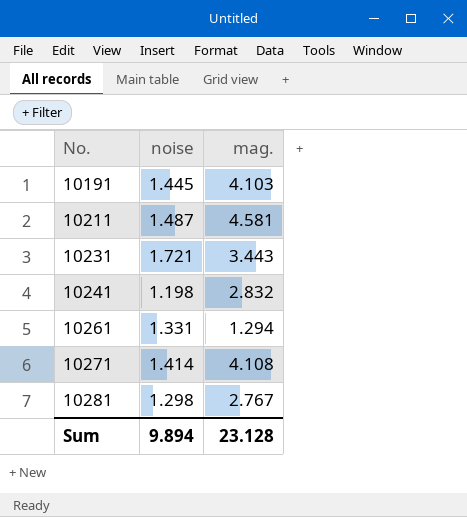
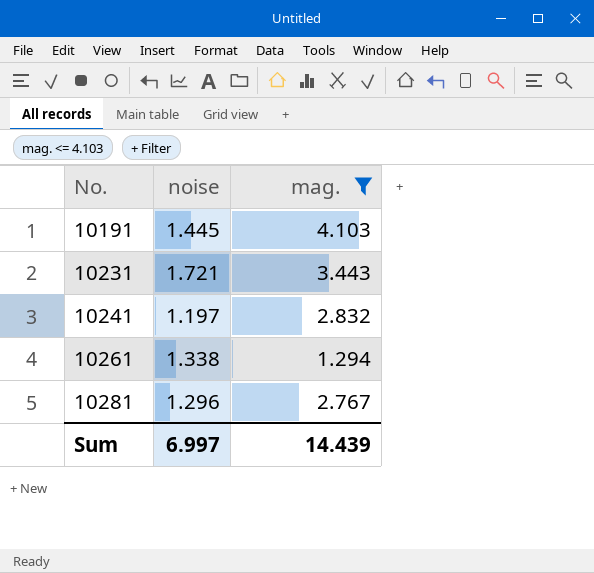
filter: none -> mag. <= 4.103
10241 | noise: 1.198 -> 1.197
10261 | noise: 1.331 -> 1.338
10281 | noise: 1.298 -> 1.296
Sum | noise: 9.894 -> 6.997
Sum | mag.: 23.128 -> 14.439

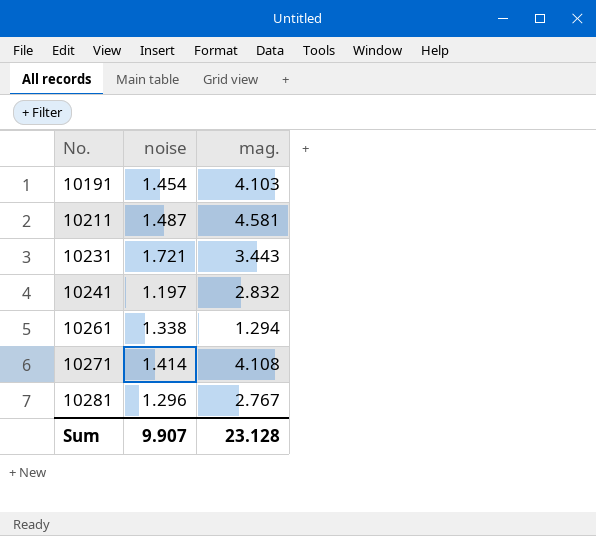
filter: mag. <= 4.103 -> none
10191 | noise: 1.445 -> 1.454
Sum | noise: 6.997 -> 9.907
Sum | mag.: 14.439 -> 23.128

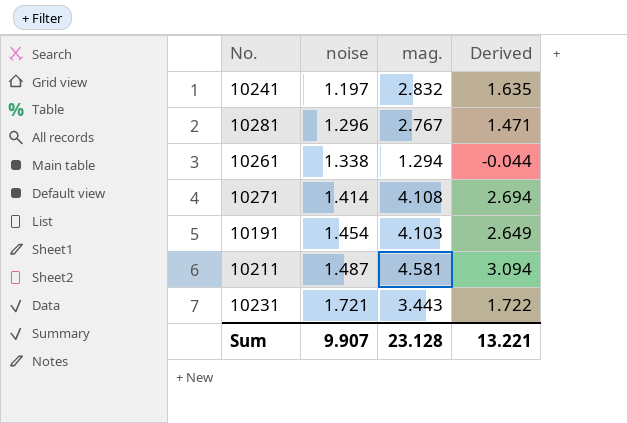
row order: No. ascending -> noise ascending
column Derived | formula: none -> [mag.] - [noise]

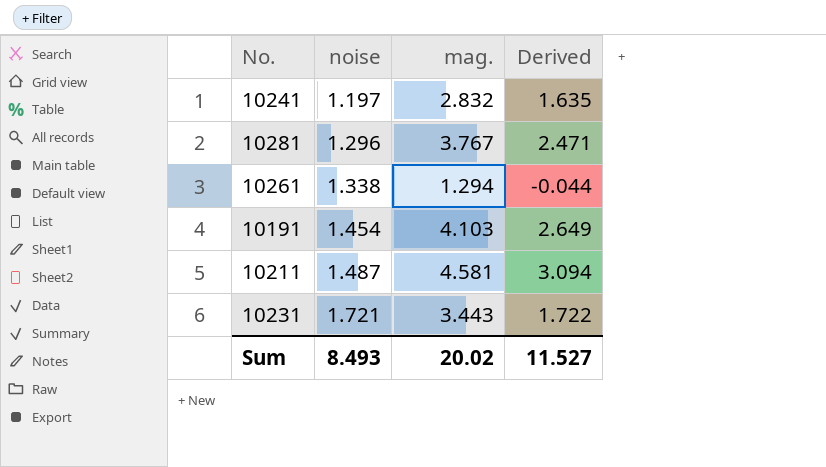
row 10271: 1.414 | 4.108 | 2.694 -> none
10281 | mag.: 2.767 -> 3.767
10281 | Derived: 1.471 -> 2.471
Sum | noise: 9.907 -> 8.493
Sum | mag.: 23.128 -> 20.02
Sum | Derived: 13.221 -> 11.527

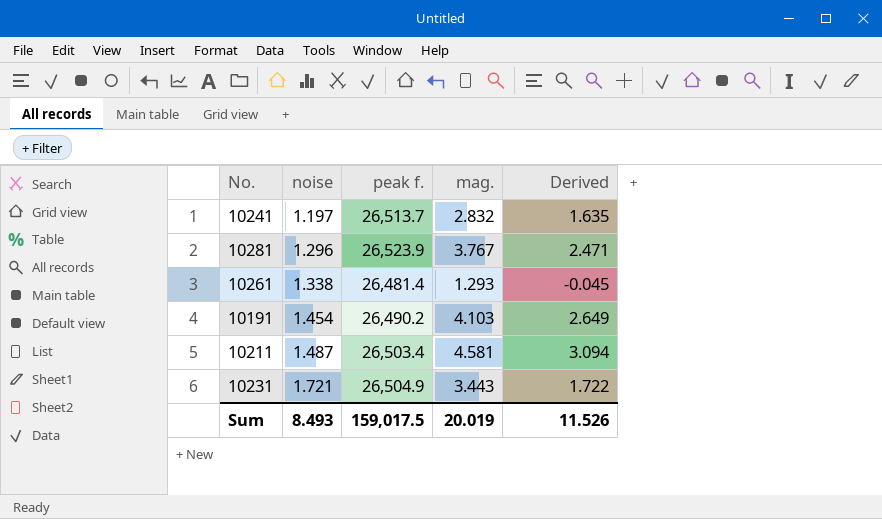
column peak f. | position: none -> 3
10261 | mag.: 1.294 -> 1.293
10261 | Derived: -0.044 -> -0.045
Sum | mag.: 20.02 -> 20.019
Sum | Derived: 11.527 -> 11.526

